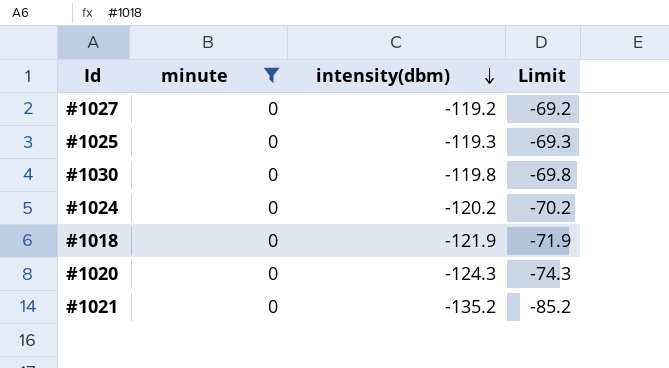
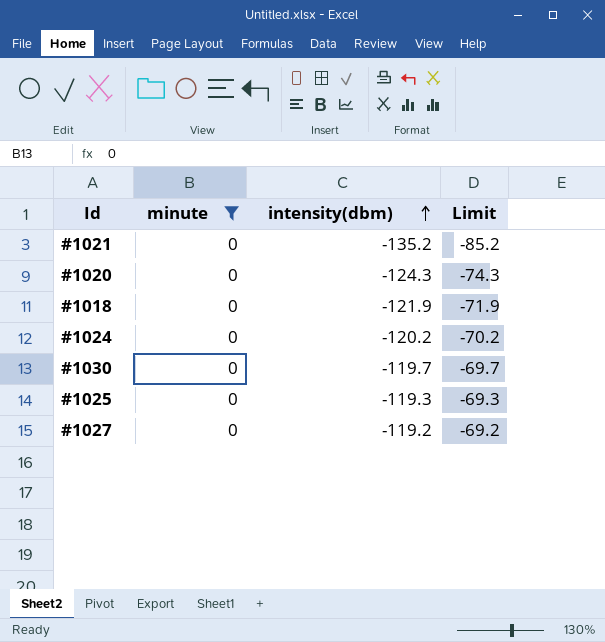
row order: intensity(dbm) descending -> intensity(dbm) ascending
#1030 | intensity(dbm): -119.8 -> -119.7
#1030 | Limit: -69.8 -> -69.7

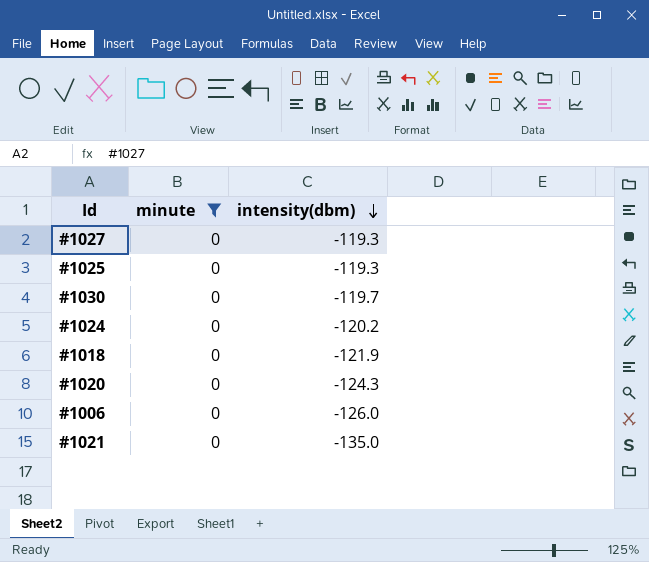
row order: intensity(dbm) ascending -> intensity(dbm) descending
column Limit | formula: [intensity(dbm)] + 50 -> none
#1027 | intensity(dbm): -119.2 -> -119.3
row #1006: none -> 0 | -126.0
#1021 | intensity(dbm): -135.2 -> -135.0

